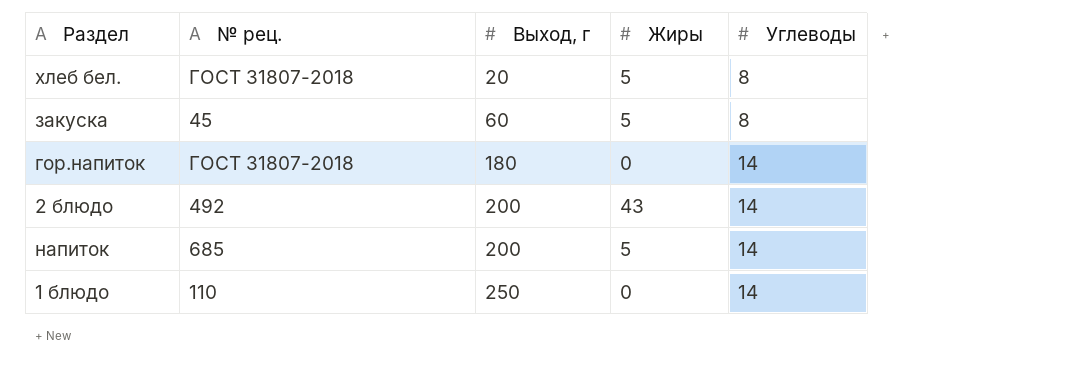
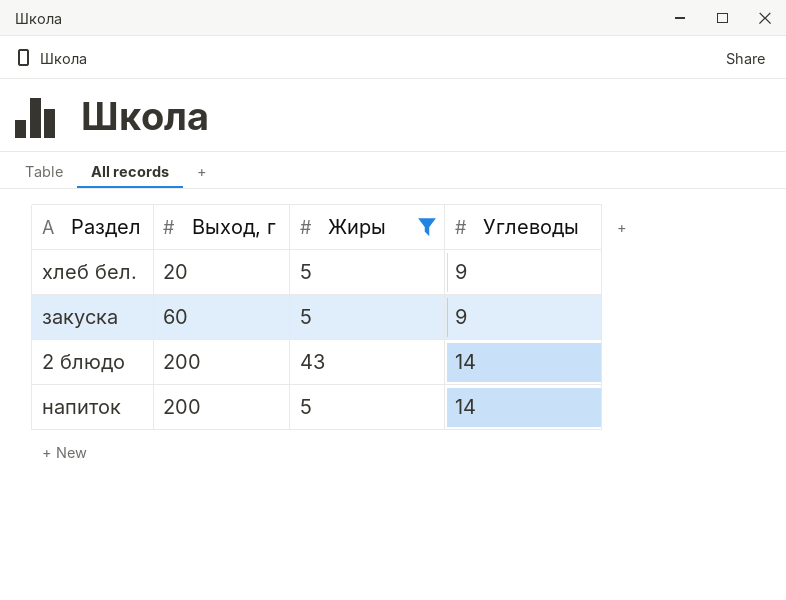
filter: none -> Жиры != 0
column № рец. | position: 2 -> none
хлеб бел. | Углеводы: 8 -> 9
закуска | Углеводы: 8 -> 9

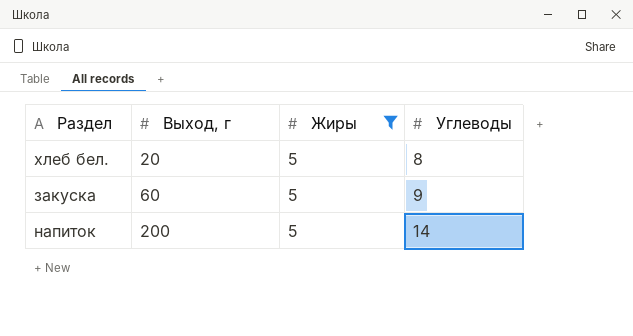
row 2 блюдо: 200 | 43 | 14 -> none
хлеб бел. | Углеводы: 9 -> 8

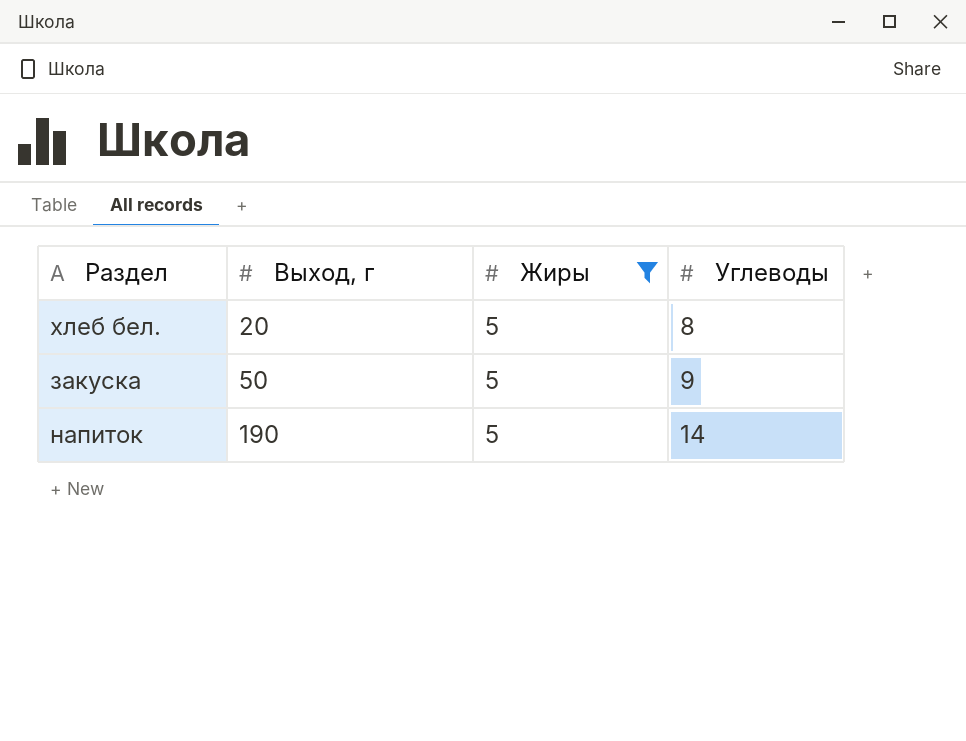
закуска | Выход, г: 60 -> 50
напиток | Выход, г: 200 -> 190

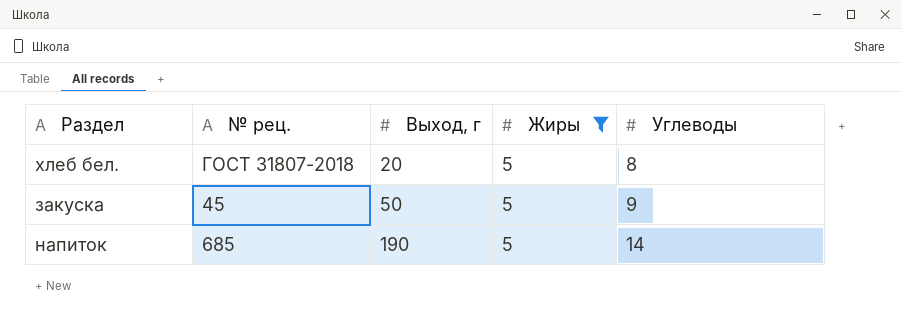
column № рец. | position: none -> 2

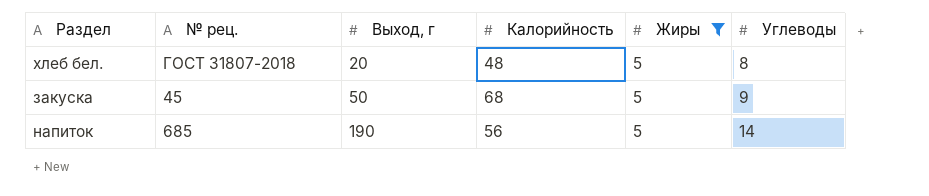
column Калорийность | position: none -> 4

